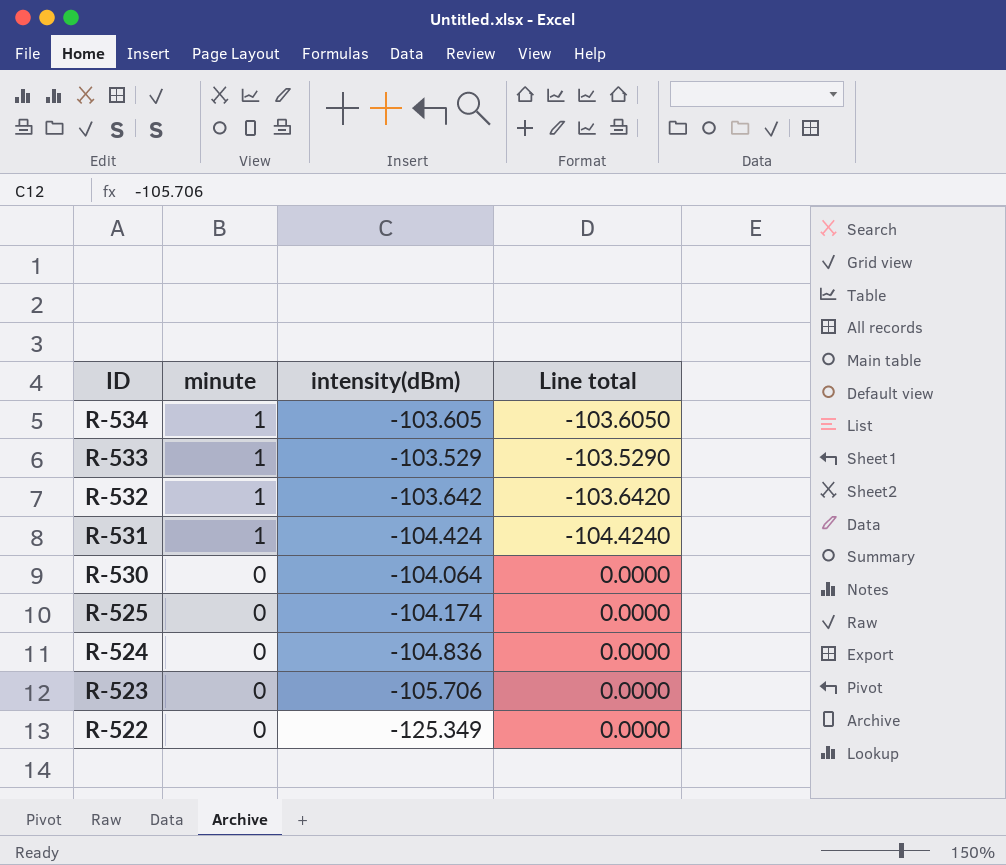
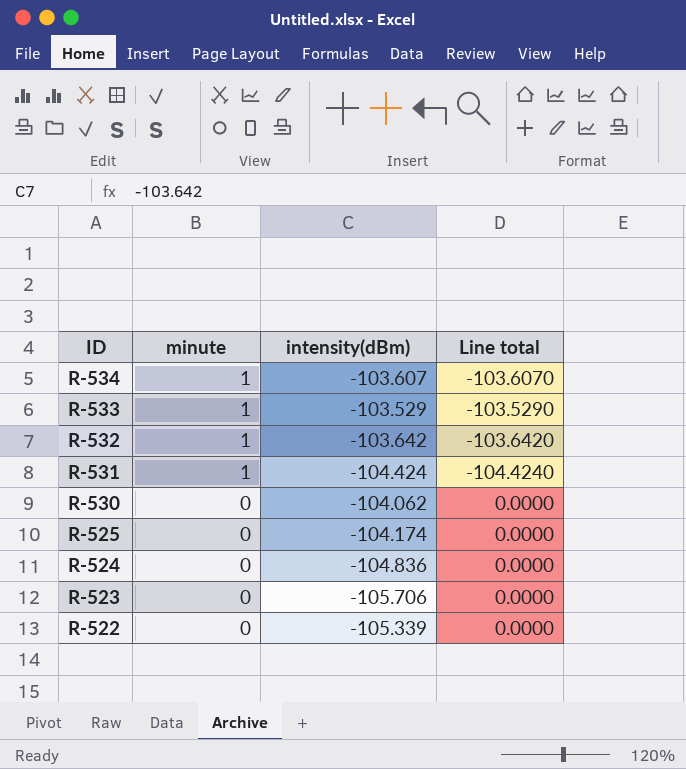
R-534 | intensity(dBm): -103.605 -> -103.607
R-534 | Line total: -103.6050 -> -103.6070
R-530 | intensity(dBm): -104.064 -> -104.062
R-522 | intensity(dBm): -125.349 -> -105.339

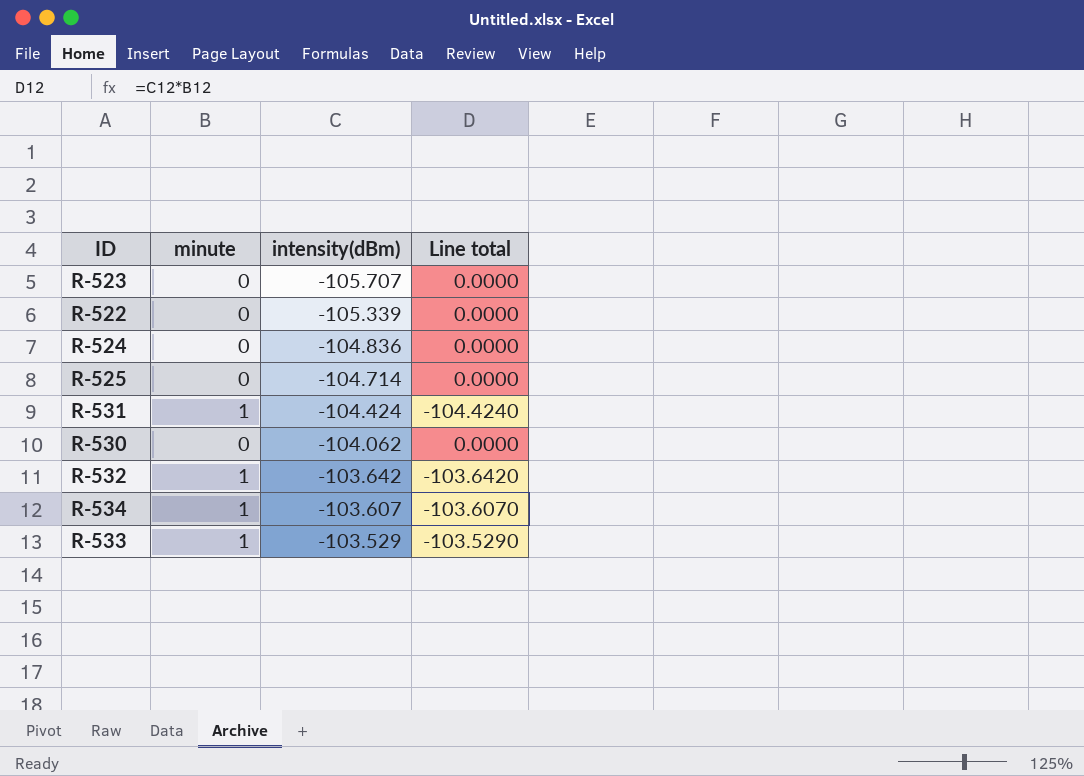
row order: ID descending -> intensity(dBm) ascending
R-523 | intensity(dBm): -105.706 -> -105.707
R-525 | intensity(dBm): -104.174 -> -104.714

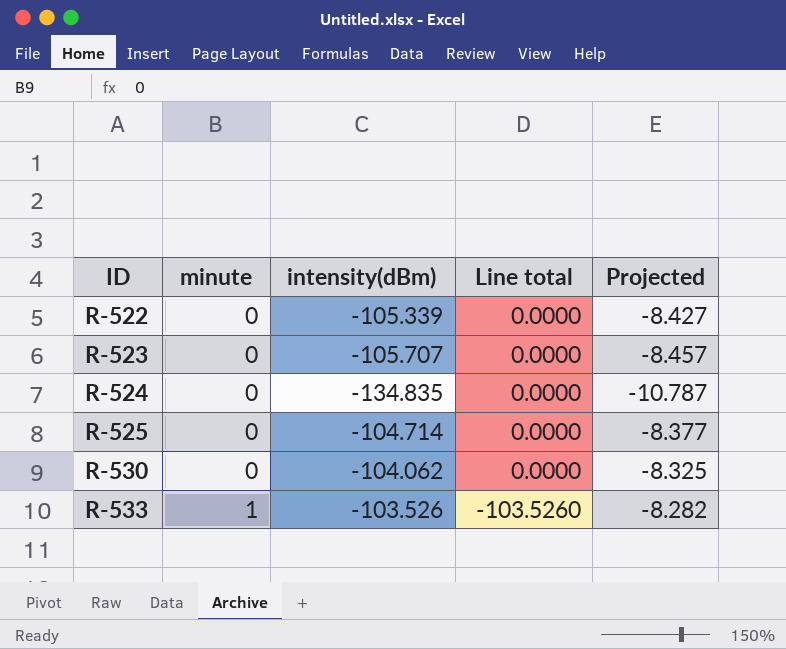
row order: intensity(dBm) ascending -> ID ascending
column Projected | formula: none -> [intensity(dBm)] * 0.08
row R-531: 1 | -104.424 | -104.4240 -> none
row R-532: 1 | -103.642 | -103.6420 -> none
row R-534: 1 | -103.607 | -103.6070 -> none
R-524 | intensity(dBm): -104.836 -> -134.835
R-533 | intensity(dBm): -103.529 -> -103.526
R-533 | Line total: -103.5290 -> -103.5260

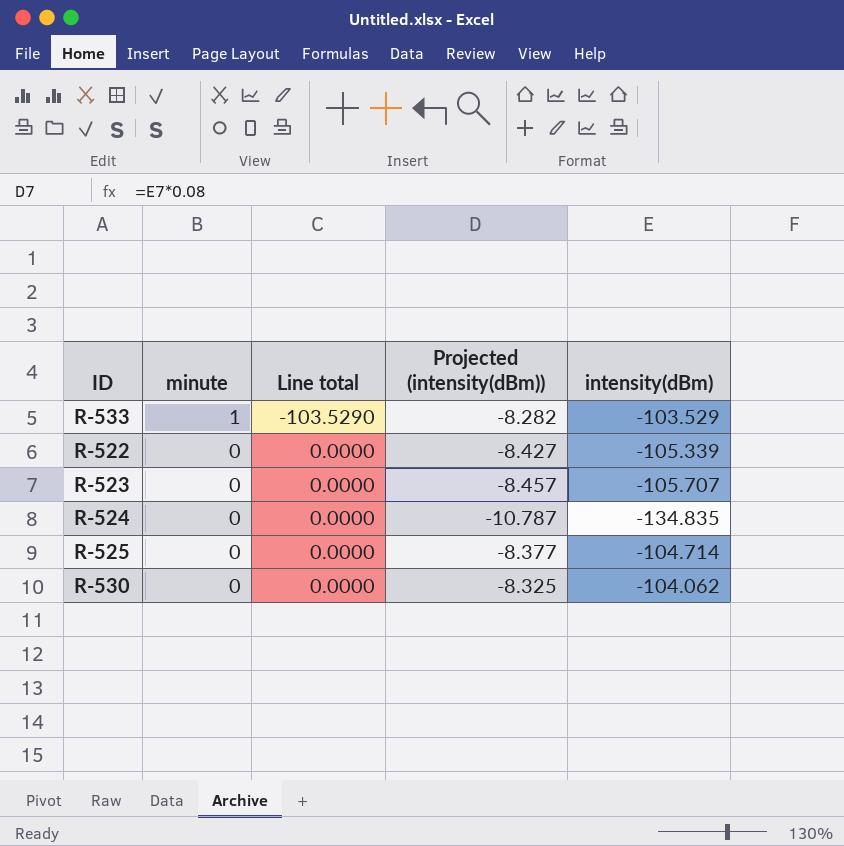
row order: ID ascending -> minute descending
column name: Projected -> Projected (intensity(dBm))
column intensity(dBm) | position: 3 -> 5
R-533 | Line total: -103.5260 -> -103.5290
R-533 | intensity(dBm): -103.526 -> -103.529

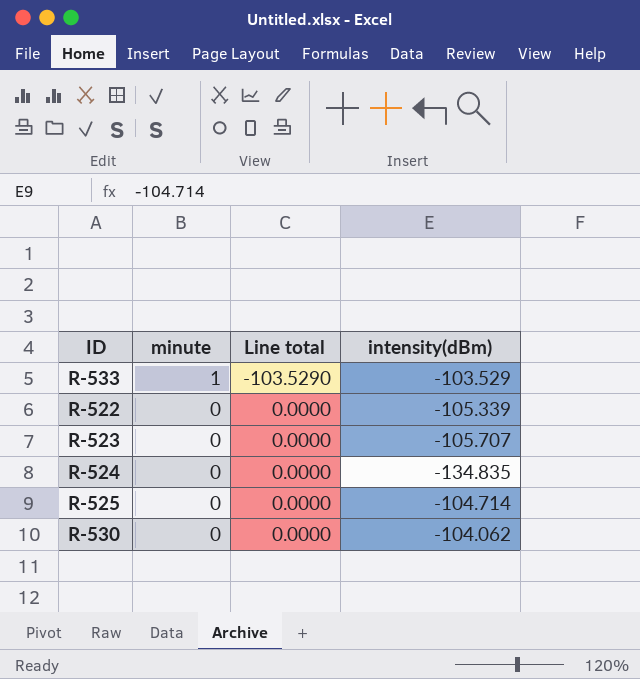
column Projected (intensity(dBm)) | formula: [intensity(dBm)] * 0.08 -> none

